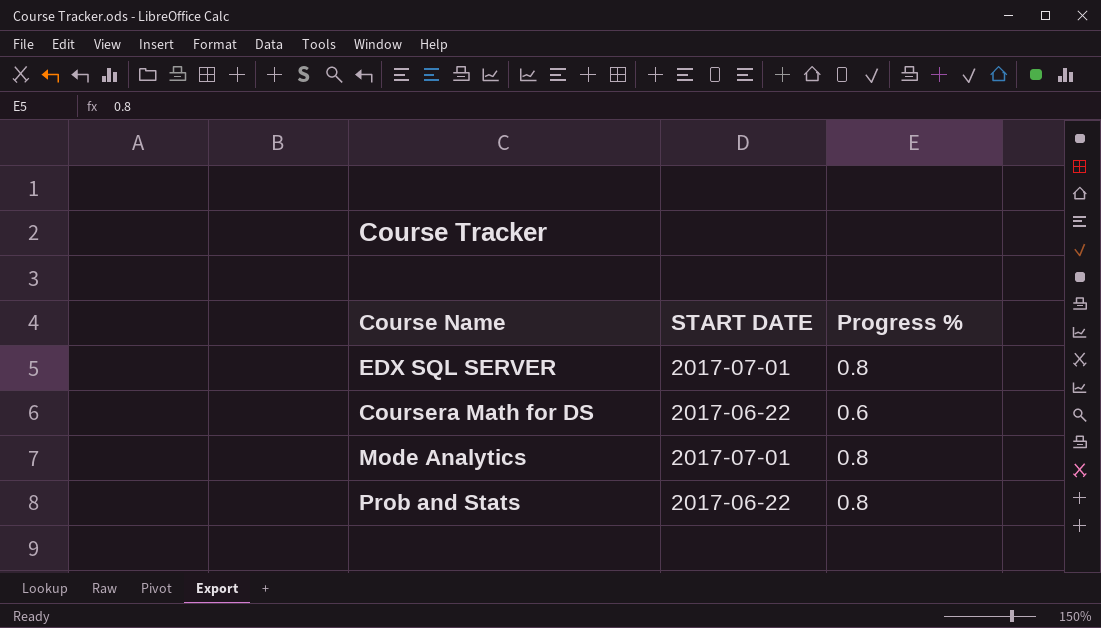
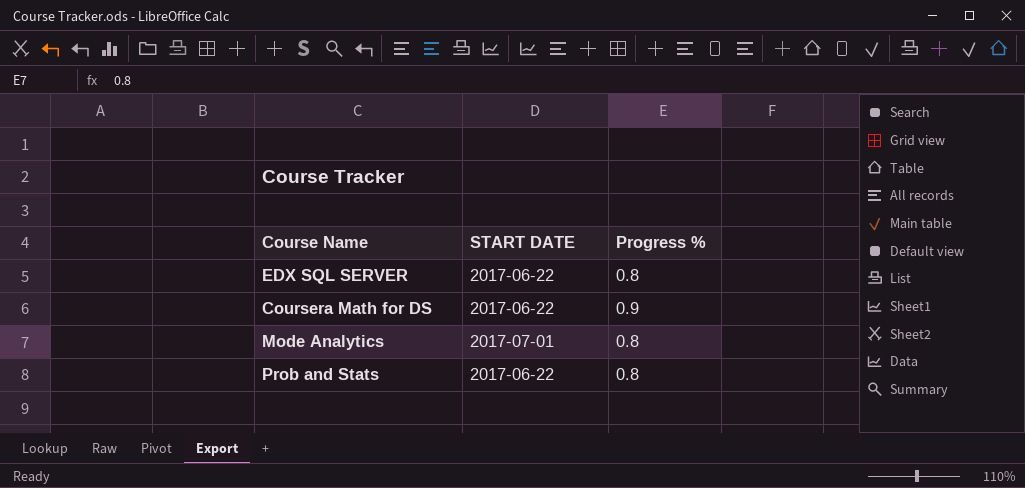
EDX SQL SERVER | START DATE: 2017-07-01 -> 2017-06-22
Coursera Math for DS | Progress %: 0.6 -> 0.9

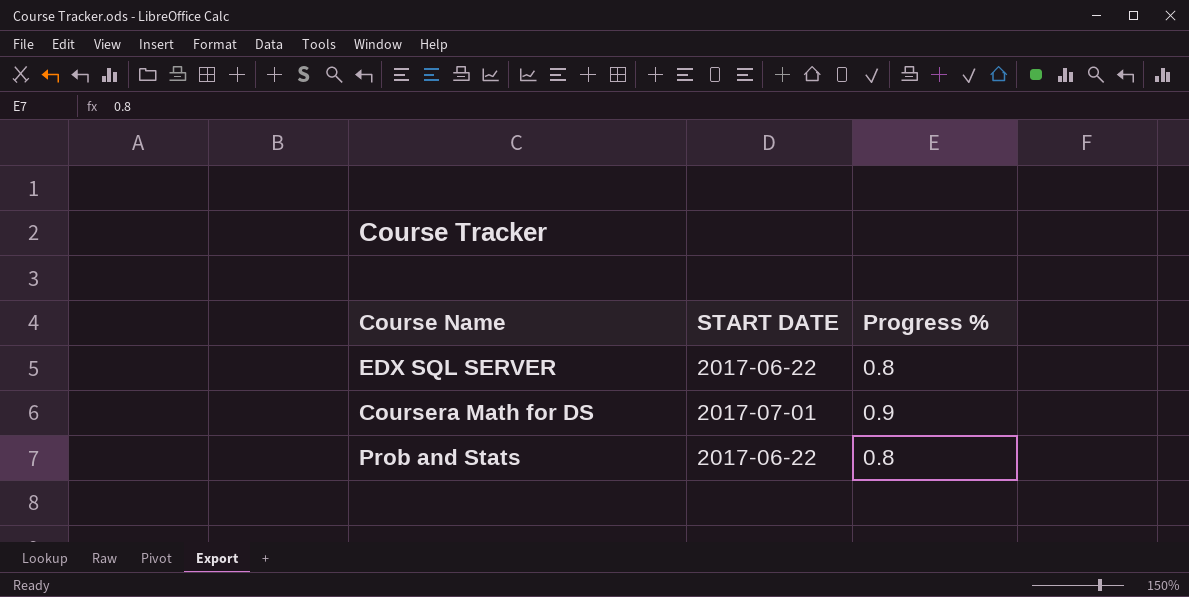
row Mode Analytics: 2017-07-01 | 0.8 -> none
Coursera Math for DS | START DATE: 2017-06-22 -> 2017-07-01

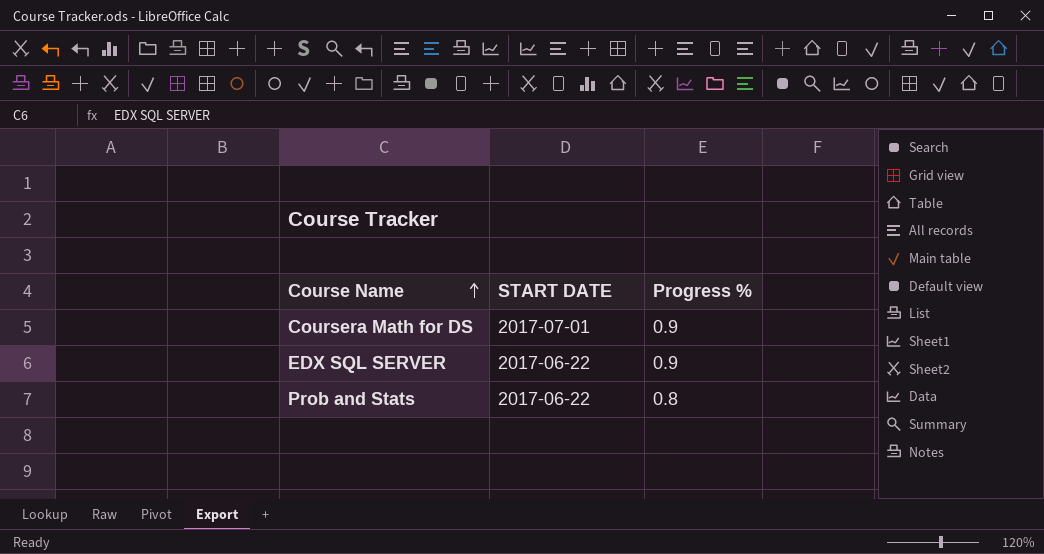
row order: none -> Course Name ascending
EDX SQL SERVER | Progress %: 0.8 -> 0.9

